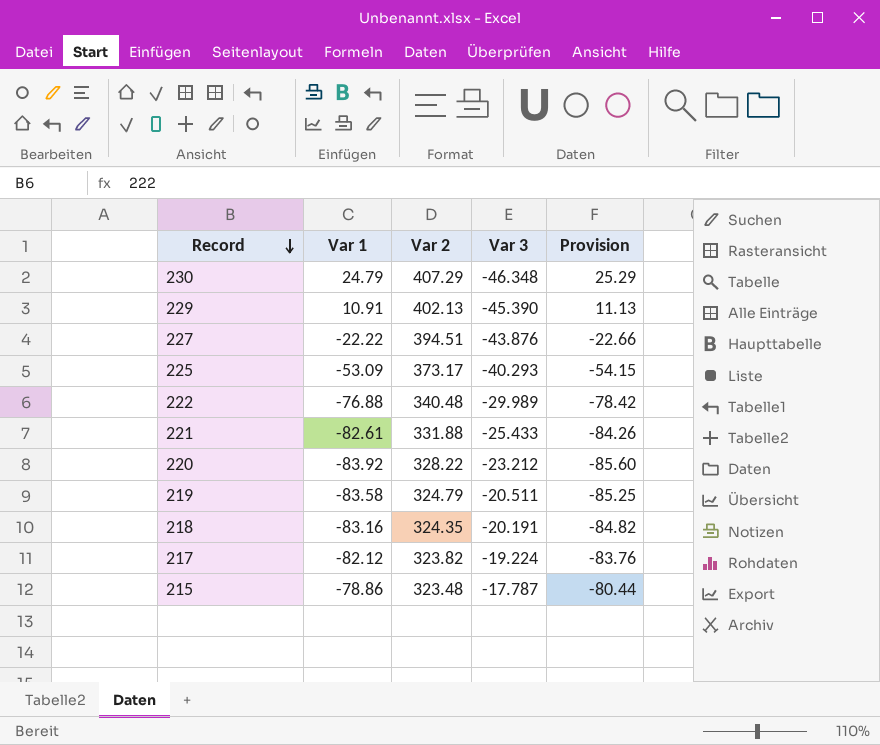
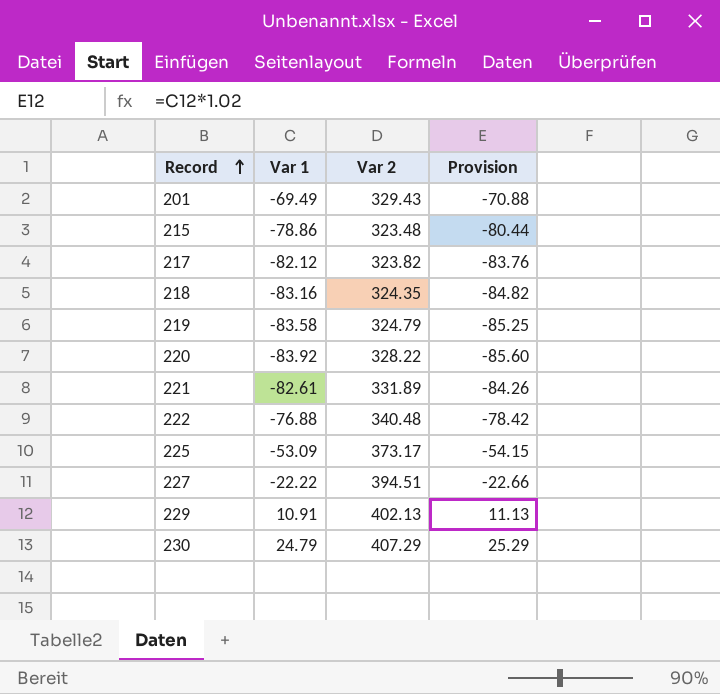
row order: Record descending -> Record ascending
column Var 3 | position: 4 -> none
row 201: none -> -69.49 | 329.43 | -70.88
221 | Var 2: 331.88 -> 331.89

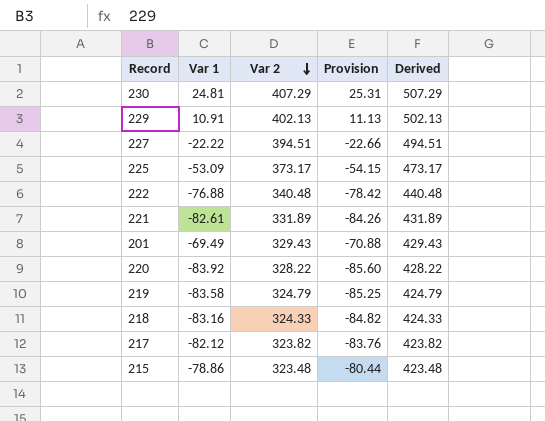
row order: Record ascending -> Var 2 descending
column Derived | formula: none -> [Var 2] + 100
230 | Var 1: 24.79 -> 24.81
230 | Provision: 25.29 -> 25.31
218 | Var 2: 324.35 -> 324.33

